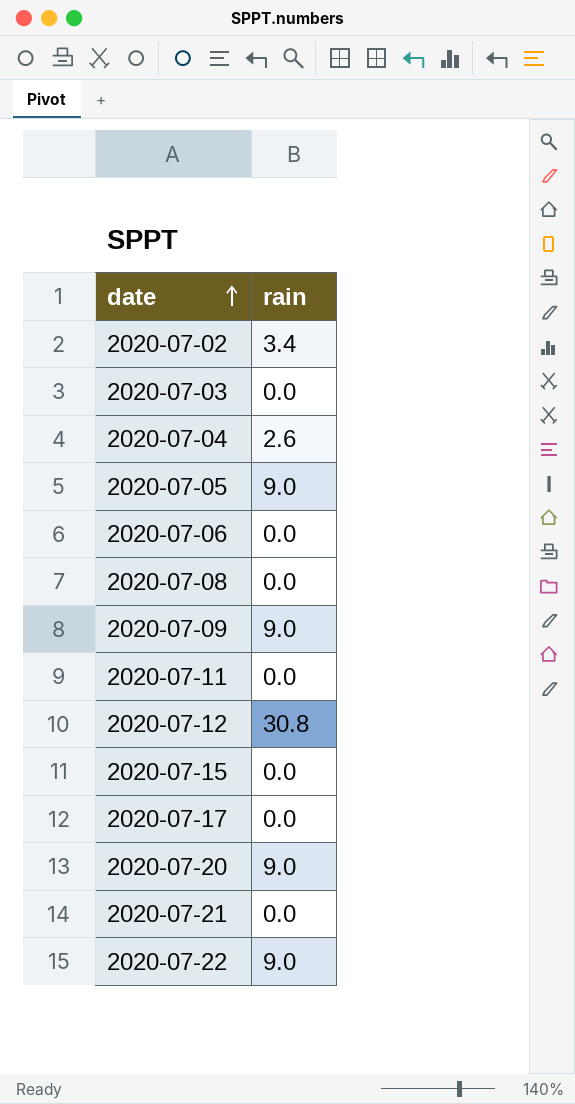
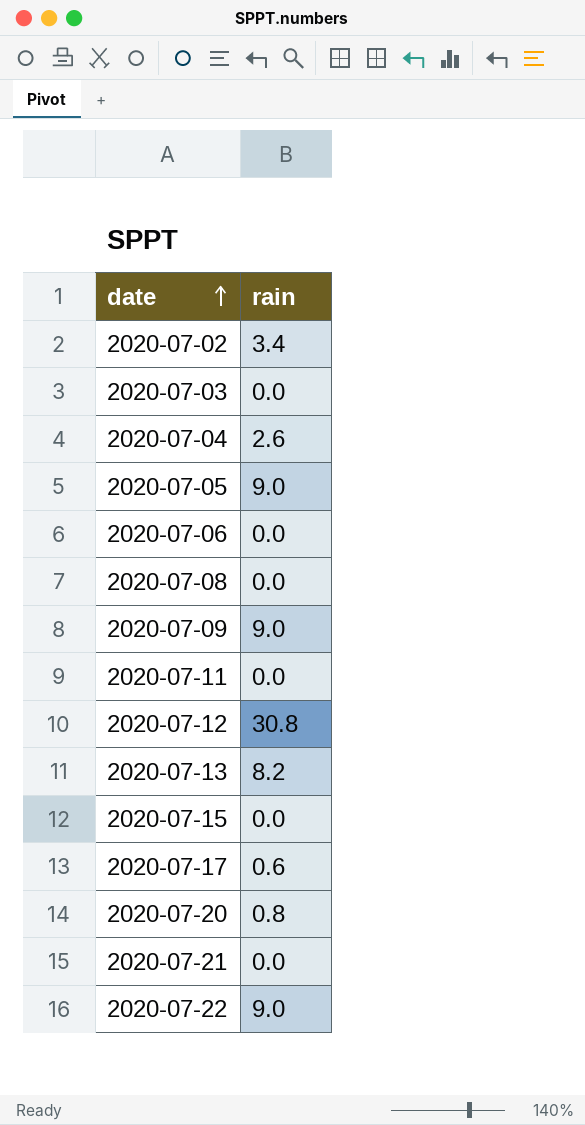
row 2020-07-13: none -> 8.2
2020-07-17 | rain: 0.0 -> 0.6
2020-07-20 | rain: 9.0 -> 0.8

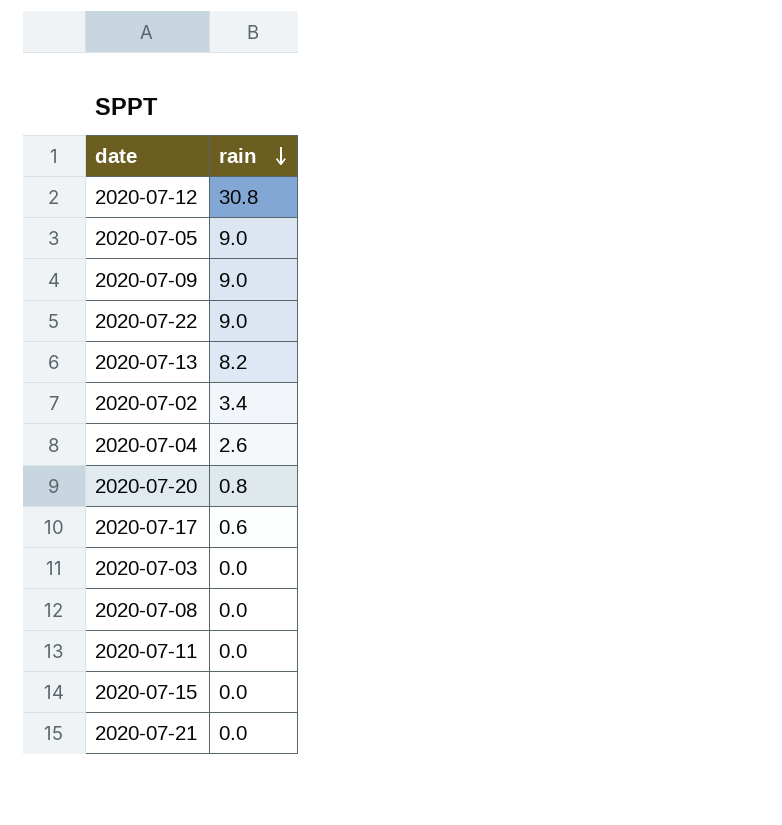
row order: date ascending -> rain descending
row 2020-07-06: 0.0 -> none

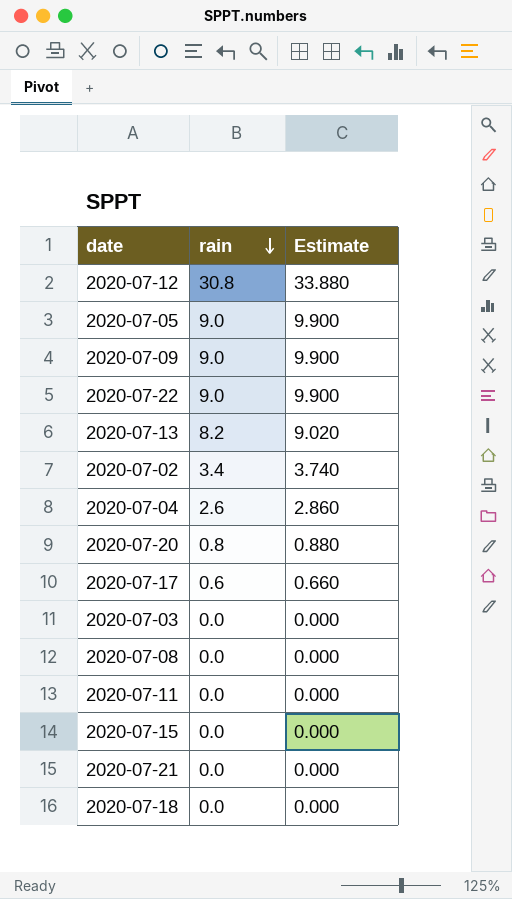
column Estimate | formula: none -> [rain] * 1.1
row 2020-07-18: none -> 0.0 | 0.000

